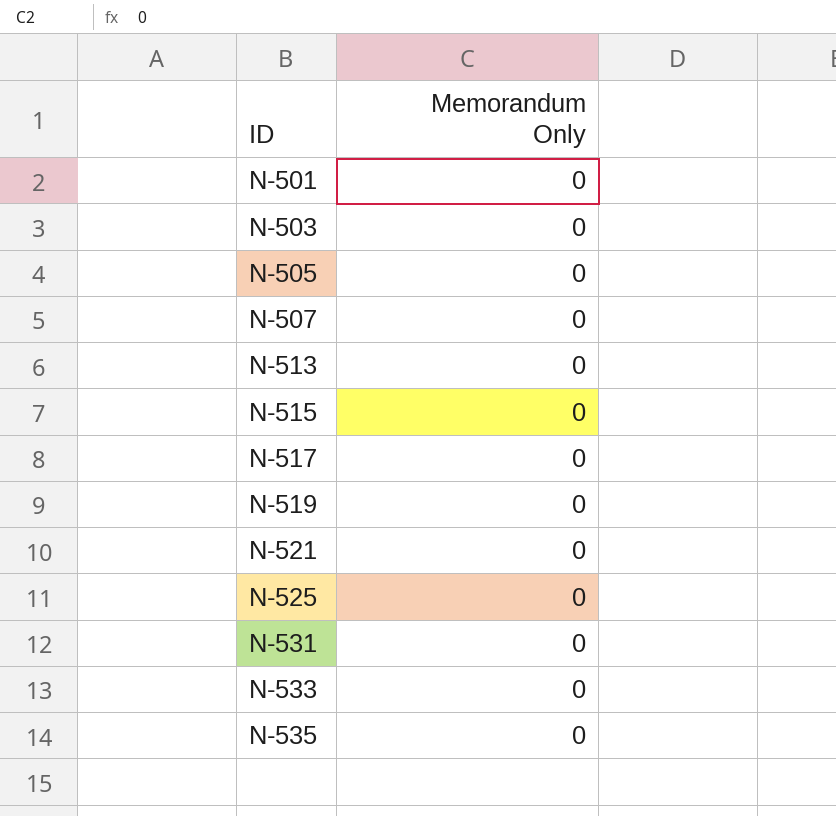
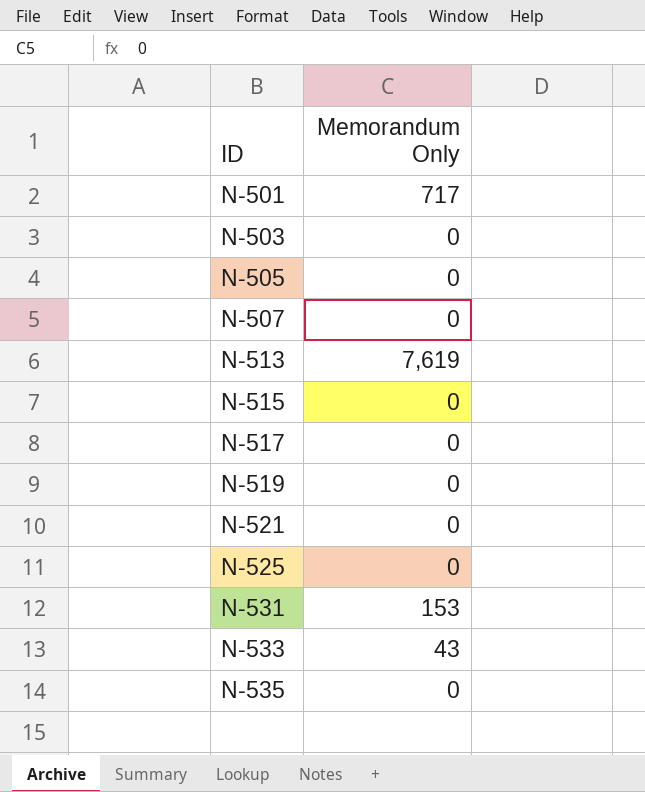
N-501 | Memorandum Only: 0 -> 717
N-513 | Memorandum Only: 0 -> 7,619
N-531 | Memorandum Only: 0 -> 153
N-533 | Memorandum Only: 0 -> 43

